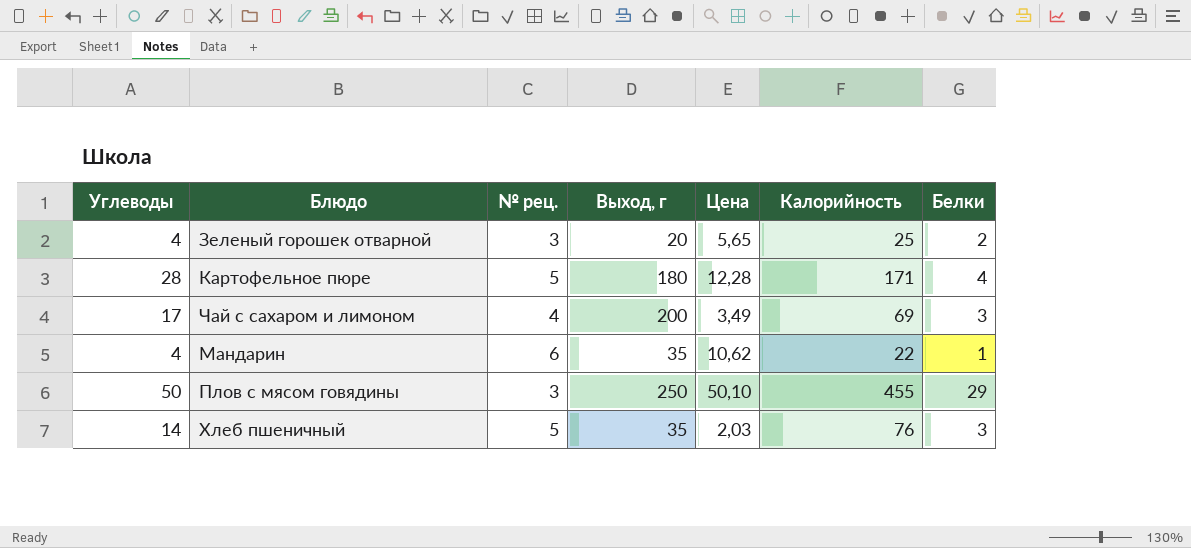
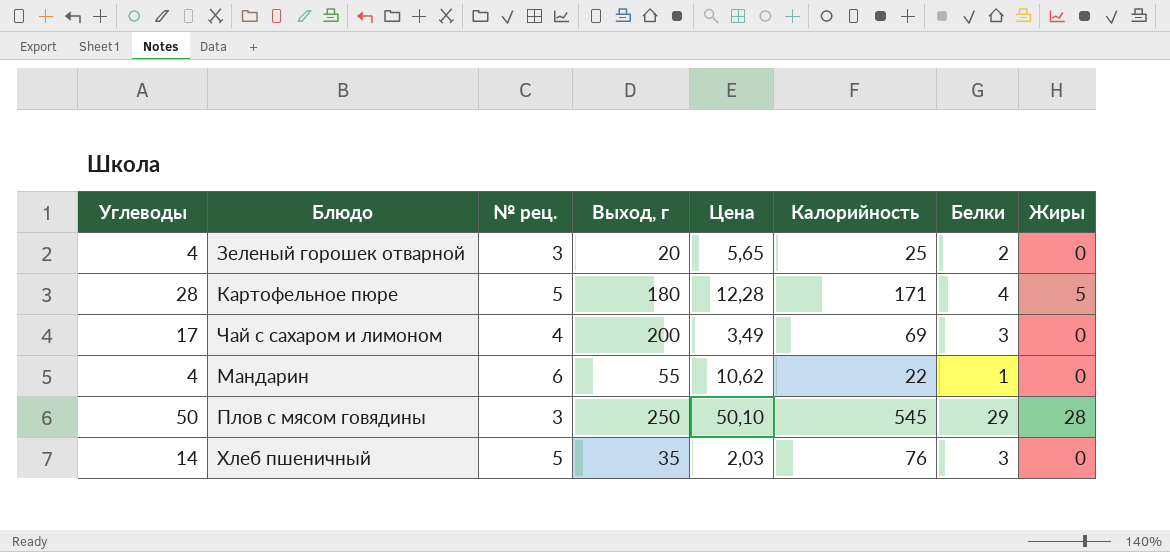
column Жиры | position: none -> 8
Мандарин | Выход, г: 35 -> 55
Плов с мясом говядины | Калорийность: 455 -> 545

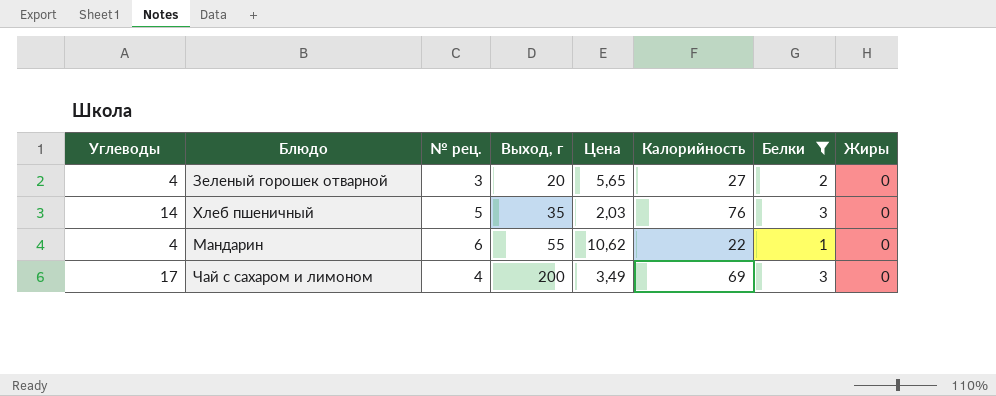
filter: none -> Белки <= 3
row order: none -> Выход, г ascending
Зеленый горошек отварной | Калорийность: 25 -> 27

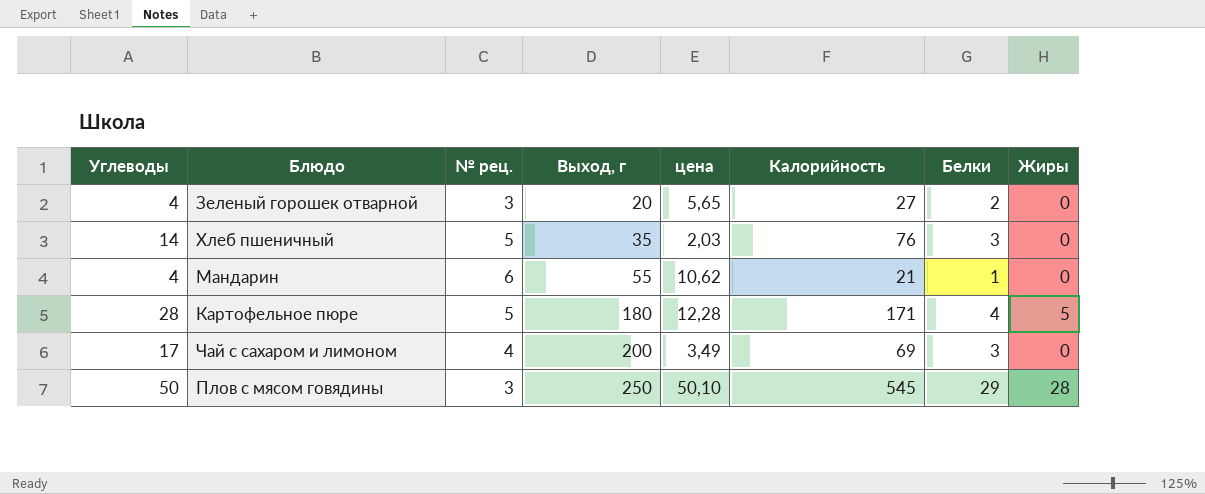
filter: Белки <= 3 -> none
column name: Цена -> цена
Мандарин | Калорийность: 22 -> 21

